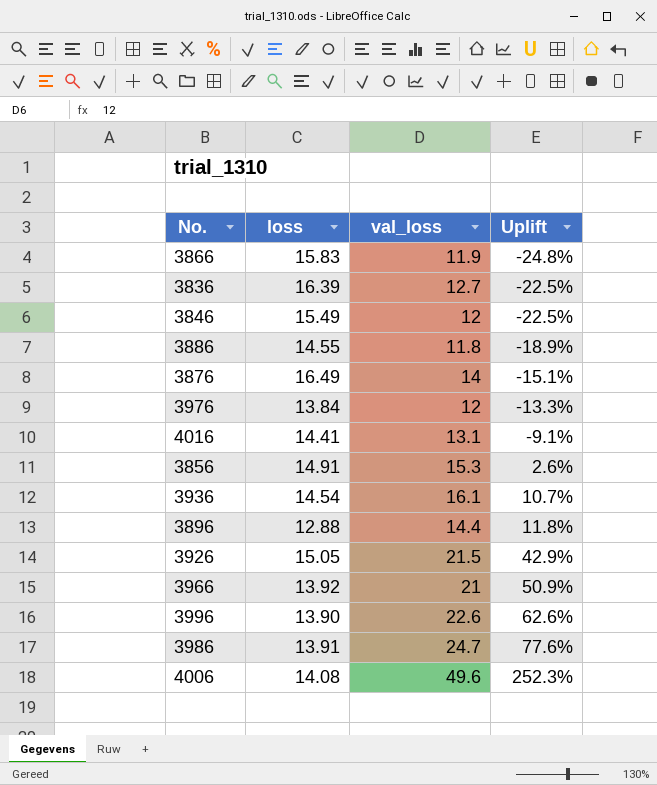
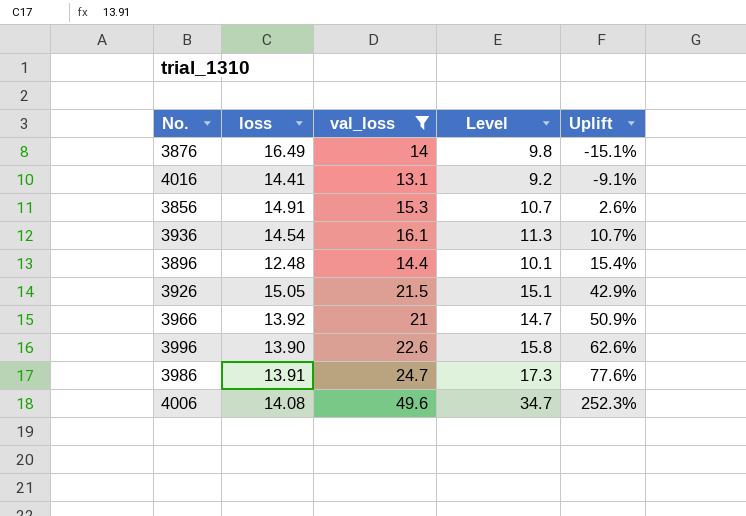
filter: none -> val_loss >= 13.1
column Level | formula: none -> [val_loss] * 0.7
3896 | loss: 12.88 -> 12.48
3896 | Uplift: 11.8% -> 15.4%

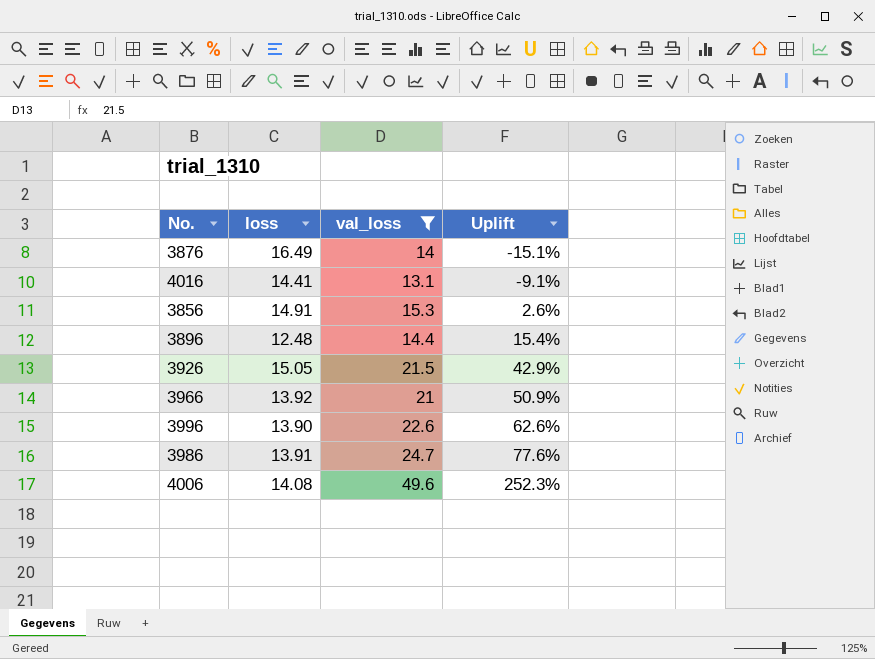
column Level | formula: [val_loss] * 0.7 -> none
row 3936: 14.54 | 16.1 | 11.3 | 10.7% -> none

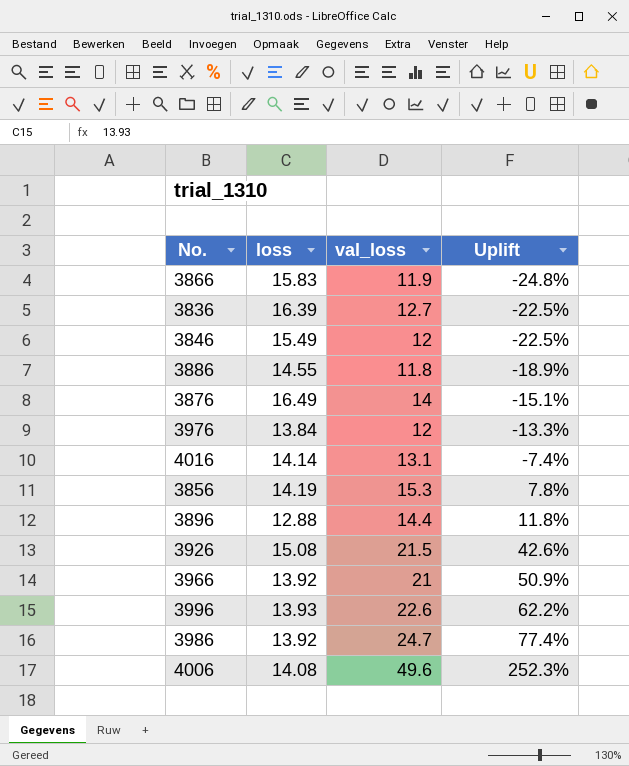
filter: val_loss >= 13.1 -> none
4016 | loss: 14.41 -> 14.14
4016 | Uplift: -9.1% -> -7.4%
3856 | loss: 14.91 -> 14.19
3856 | Uplift: 2.6% -> 7.8%
3896 | loss: 12.48 -> 12.88
3896 | Uplift: 15.4% -> 11.8%
3926 | loss: 15.05 -> 15.08
3926 | Uplift: 42.9% -> 42.6%
3996 | loss: 13.90 -> 13.93
3996 | Uplift: 62.6% -> 62.2%
3986 | loss: 13.91 -> 13.92
3986 | Uplift: 77.6% -> 77.4%

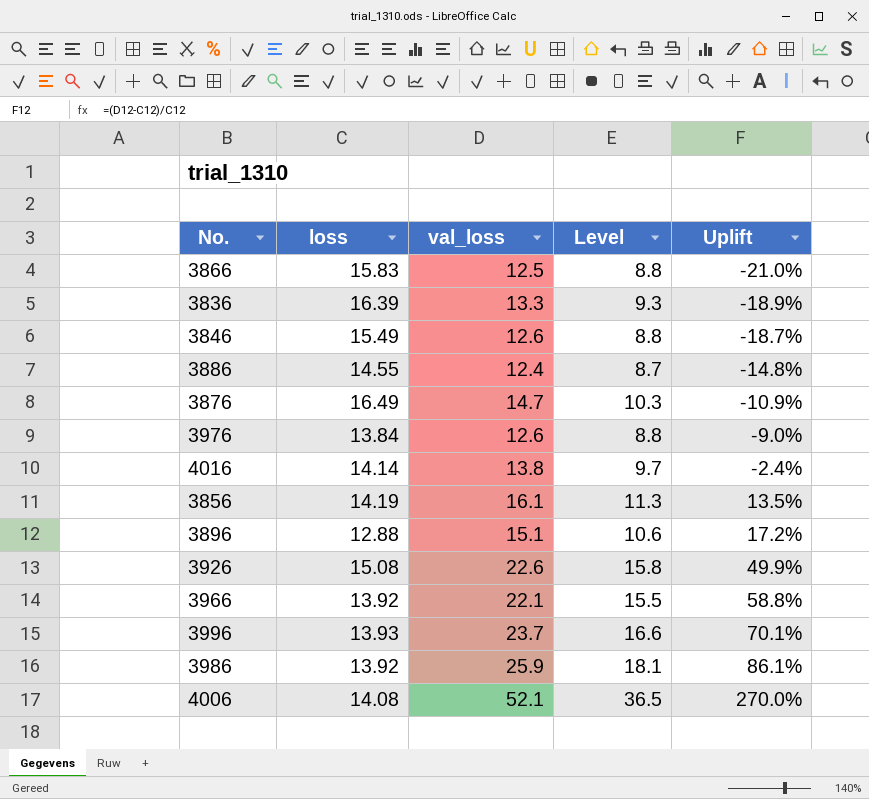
column Level | formula: none -> [val_loss] * 0.7
3866 | val_loss: 11.9 -> 12.5
3866 | Uplift: -24.8% -> -21.0%
3836 | val_loss: 12.7 -> 13.3
3836 | Uplift: -22.5% -> -18.9%
3846 | val_loss: 12 -> 12.6
3846 | Uplift: -22.5% -> -18.7%
3886 | val_loss: 11.8 -> 12.4
3886 | Uplift: -18.9% -> -14.8%
3876 | val_loss: 14 -> 14.7
3876 | Uplift: -15.1% -> -10.9%
3976 | val_loss: 12 -> 12.6
3976 | Uplift: -13.3% -> -9.0%
4016 | val_loss: 13.1 -> 13.8
4016 | Uplift: -7.4% -> -2.4%
3856 | val_loss: 15.3 -> 16.1
3856 | Uplift: 7.8% -> 13.5%
3896 | val_loss: 14.4 -> 15.1
3896 | Uplift: 11.8% -> 17.2%
3926 | val_loss: 21.5 -> 22.6
3926 | Uplift: 42.6% -> 49.9%
3966 | val_loss: 21 -> 22.1
3966 | Uplift: 50.9% -> 58.8%
3996 | val_loss: 22.6 -> 23.7
3996 | Uplift: 62.2% -> 70.1%
3986 | val_loss: 24.7 -> 25.9
3986 | Uplift: 77.4% -> 86.1%
4006 | val_loss: 49.6 -> 52.1
4006 | Uplift: 252.3% -> 270.0%

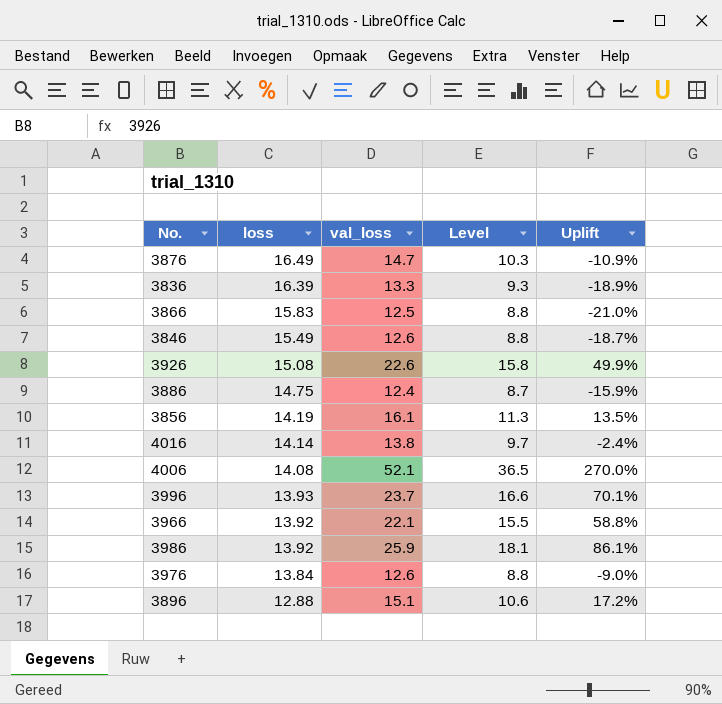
row order: Uplift ascending -> loss descending
3886 | loss: 14.55 -> 14.75
3886 | Uplift: -14.8% -> -15.9%

